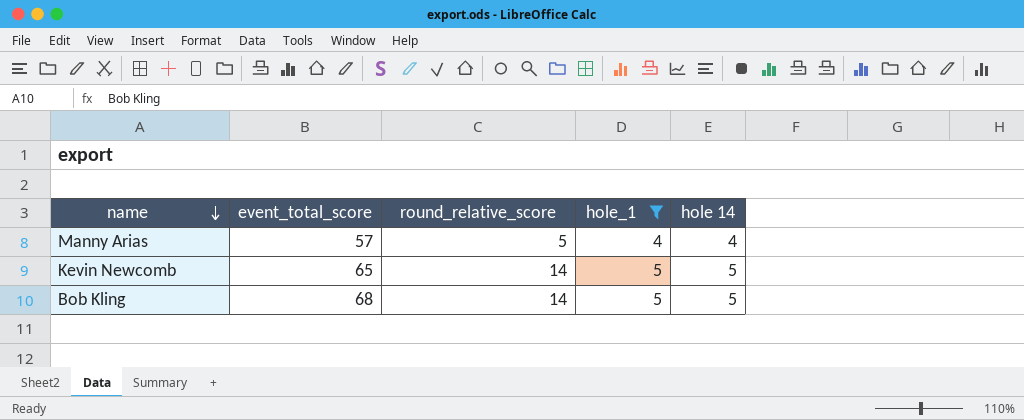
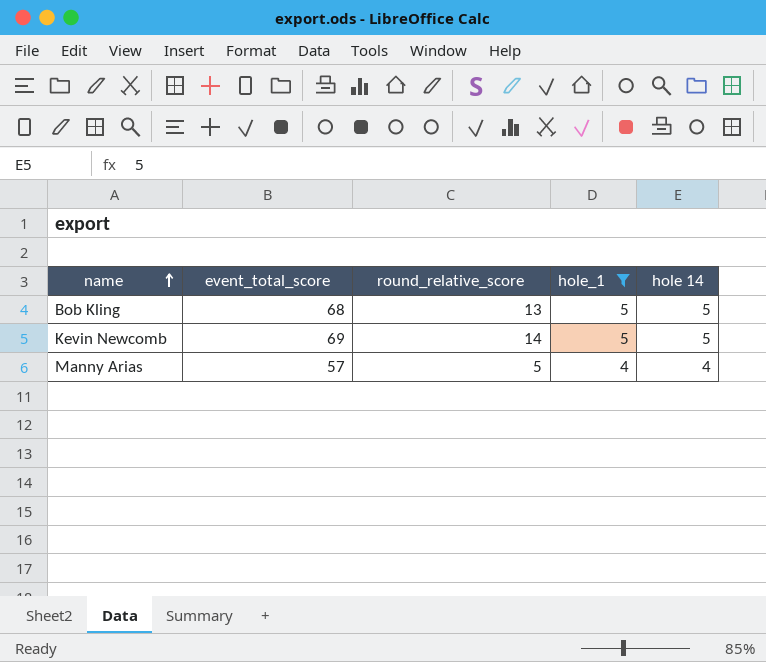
row order: name descending -> name ascending
Bob Kling | round_relative_score: 14 -> 13
Kevin Newcomb | event_total_score: 65 -> 69

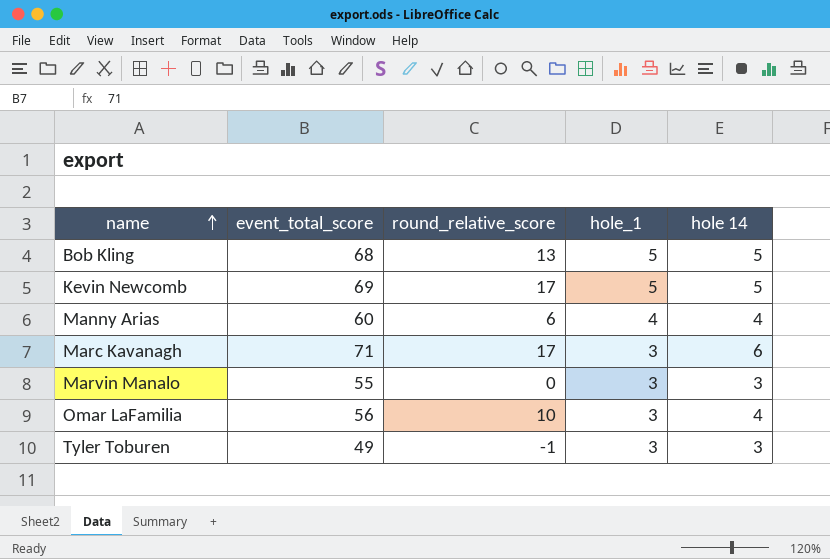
filter: hole_1 != 3 -> none
Kevin Newcomb | round_relative_score: 14 -> 17
Manny Arias | event_total_score: 57 -> 60
Manny Arias | round_relative_score: 5 -> 6

